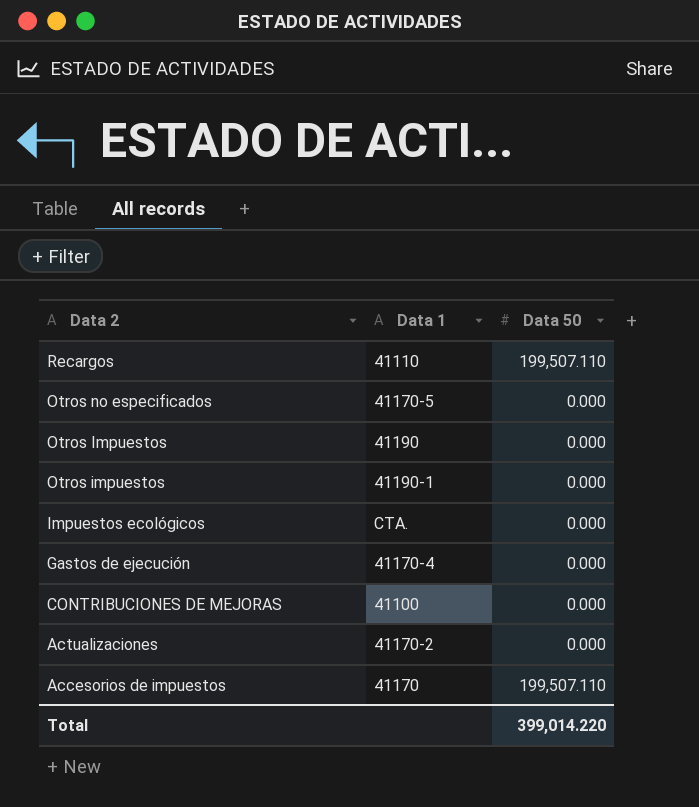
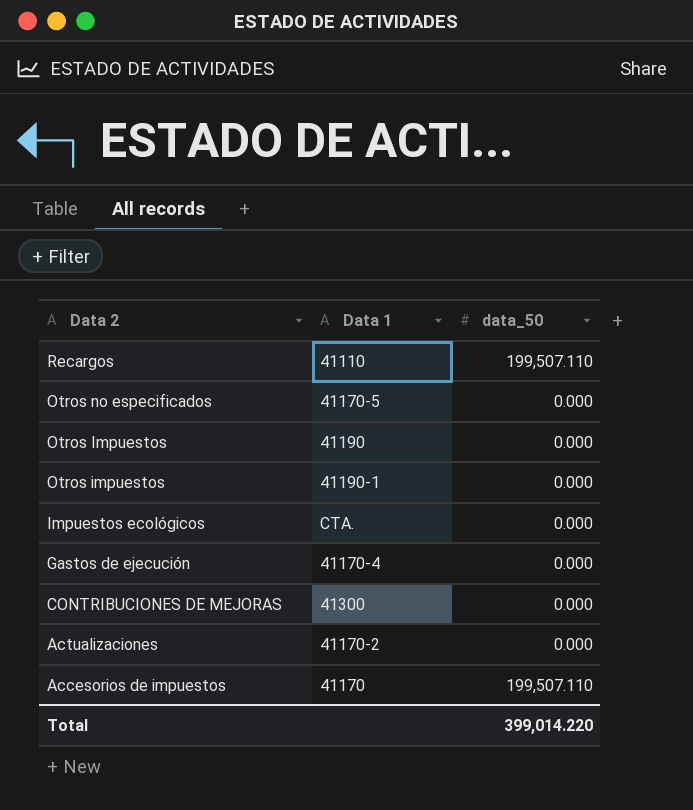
column name: Data 50 -> data_50
CONTRIBUCIONES DE MEJORAS | Data 1: 41100 -> 41300

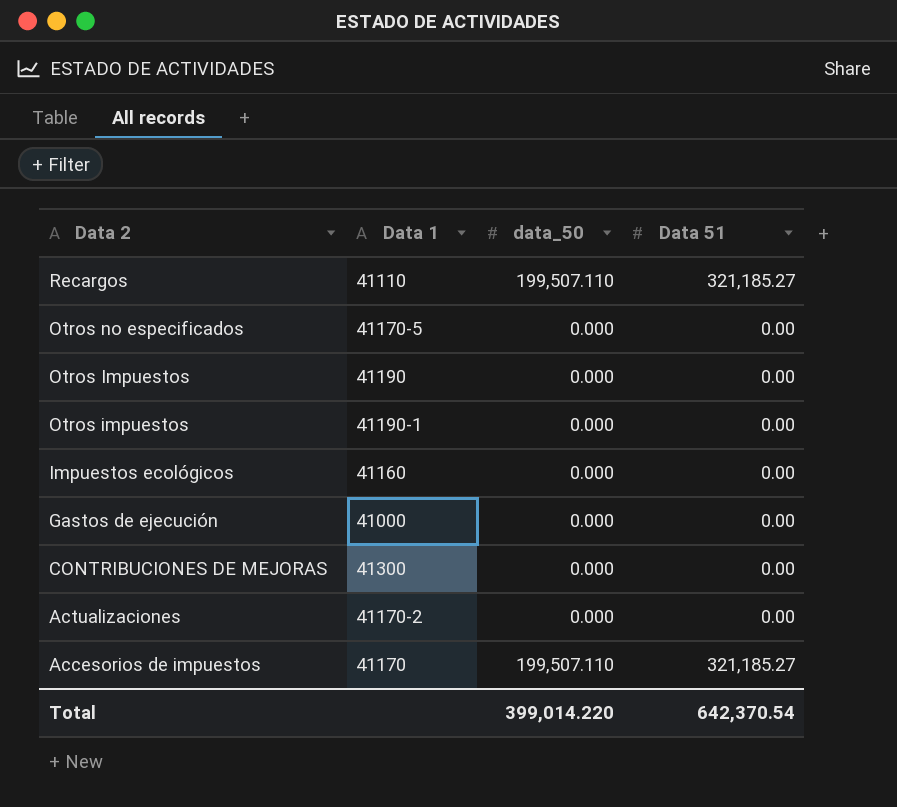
column Data 51 | position: none -> 4
Impuestos ecológicos | Data 1: CTA. -> 41160
Gastos de ejecución | Data 1: 41170-4 -> 41000

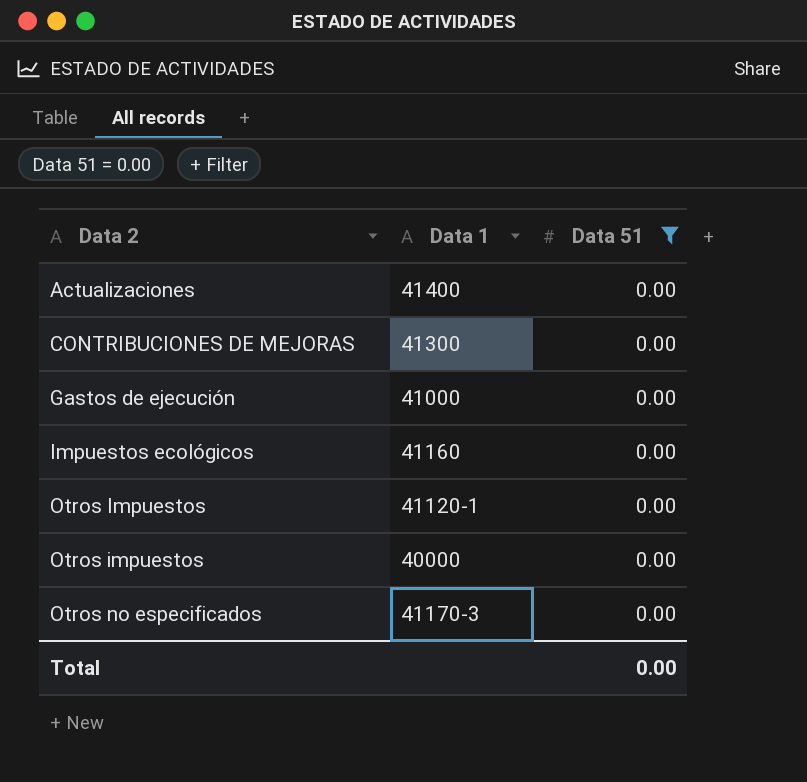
filter: none -> Data 51 = 0.00
row order: Data 2 descending -> Data 2 ascending
column data_50 | position: 3 -> none
Actualizaciones | Data 1: 41170-2 -> 41400
Otros Impuestos | Data 1: 41190 -> 41120-1
Otros impuestos | Data 1: 41190-1 -> 40000
Otros no especificados | Data 1: 41170-5 -> 41170-3
Total | Data 51: 642,370.54 -> 0.00

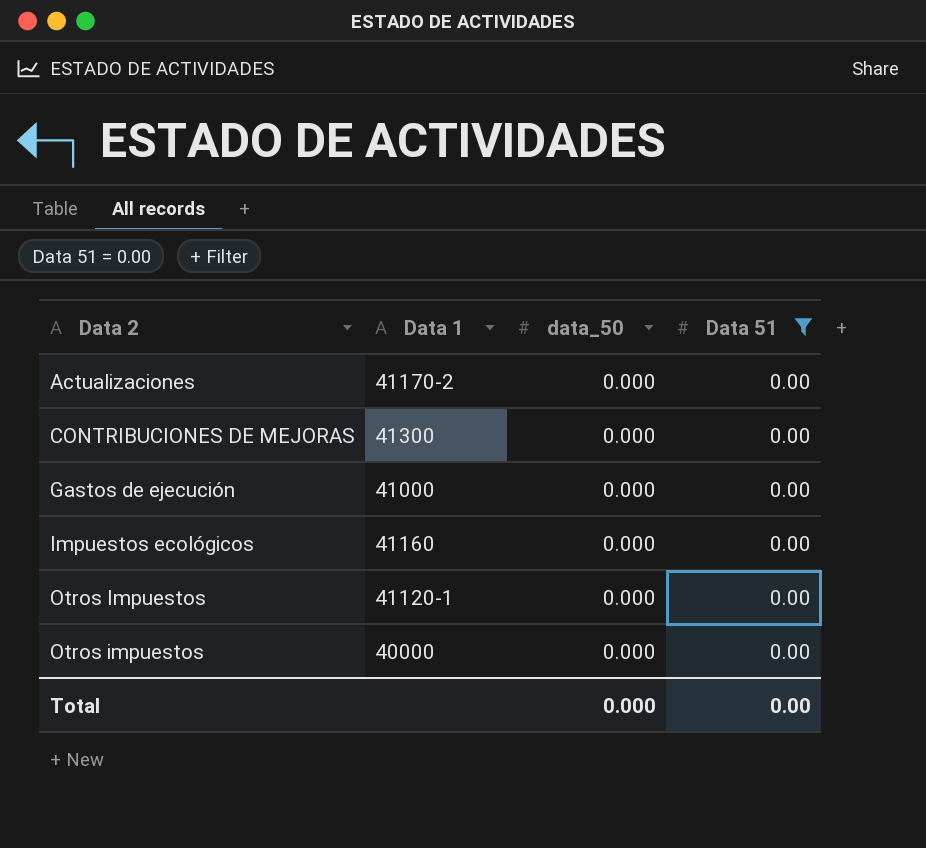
column data_50 | position: none -> 3
row Otros no especificados: 41170-3 | 0.00 -> none
Actualizaciones | Data 1: 41400 -> 41170-2

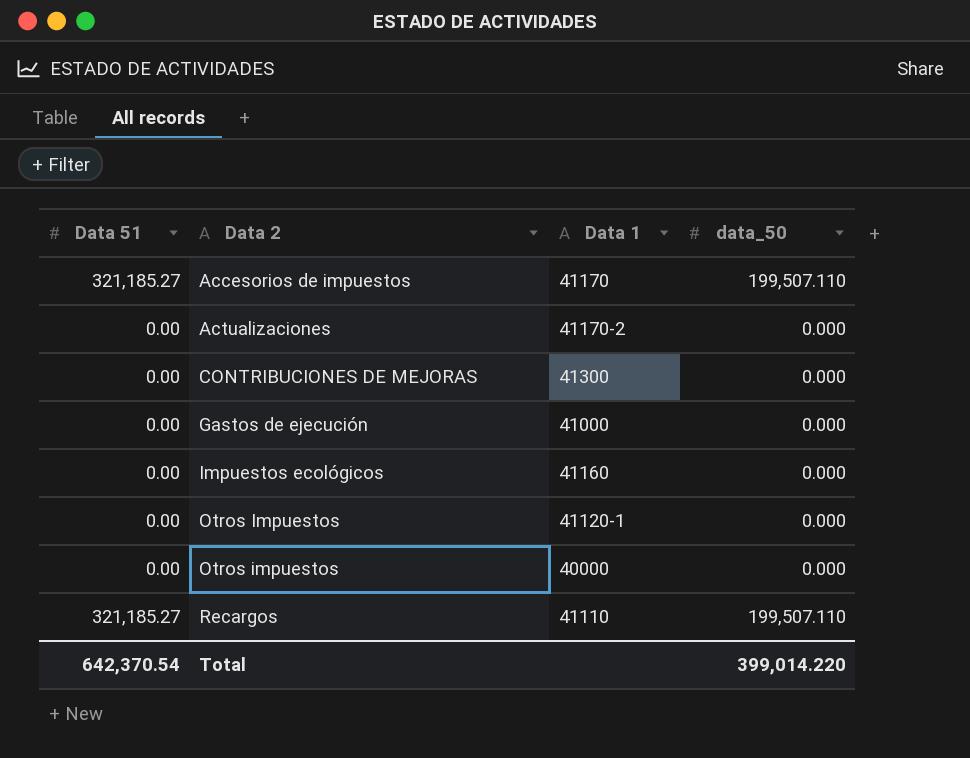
filter: Data 51 = 0.00 -> none
column Data 51 | position: 4 -> 1
Total | Data 51: 0.00 -> 642,370.54
Total | data_50: 0.000 -> 399,014.220

